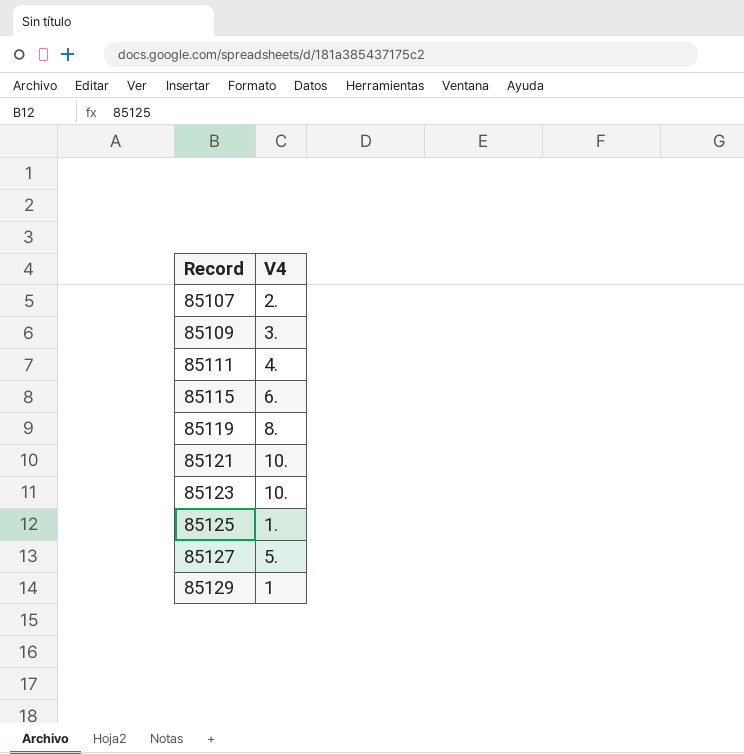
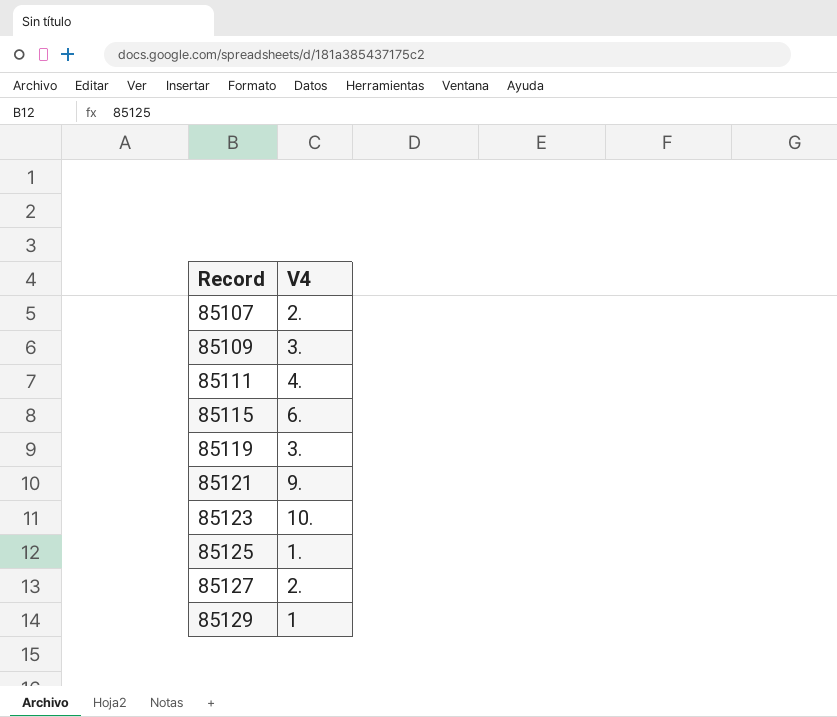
85119 | V4: 8. -> 3.
85121 | V4: 10. -> 9.
85127 | V4: 5. -> 2.

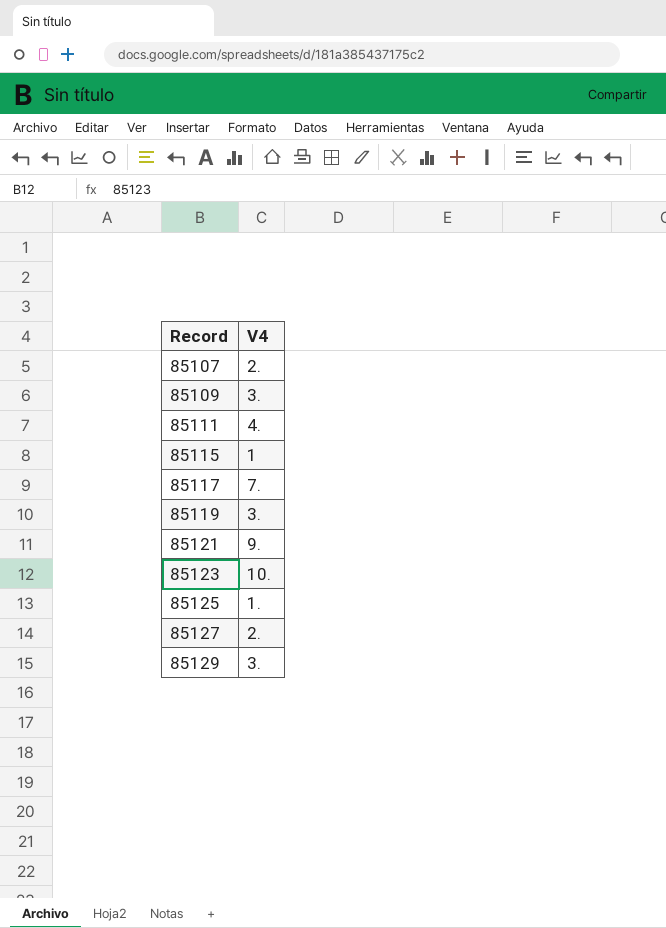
85115 | V4: 6. -> 1
row 85117: none -> 7.
85129 | V4: 1 -> 3.

